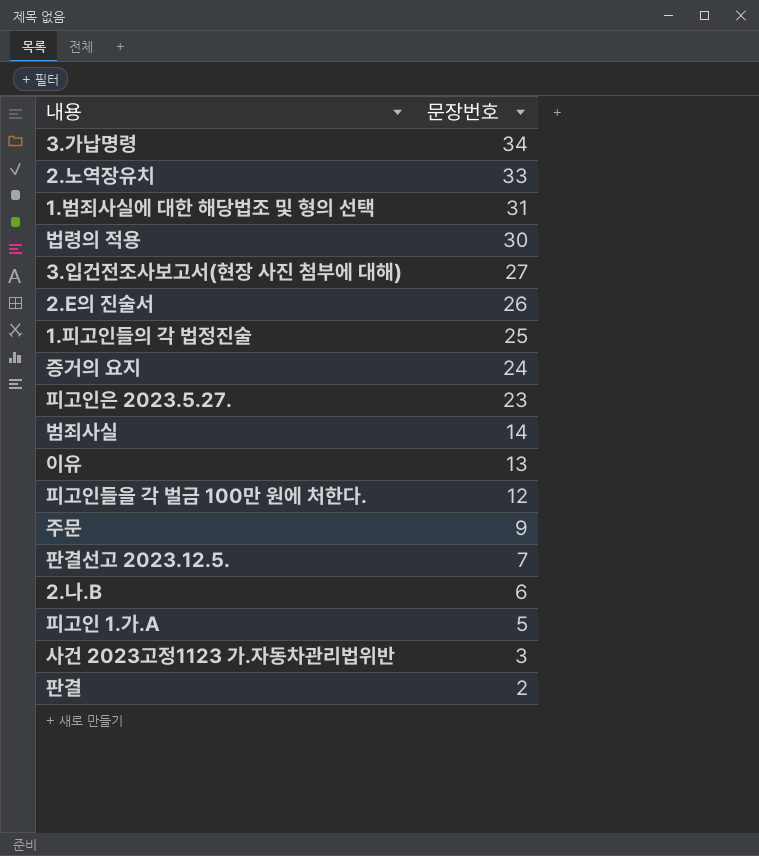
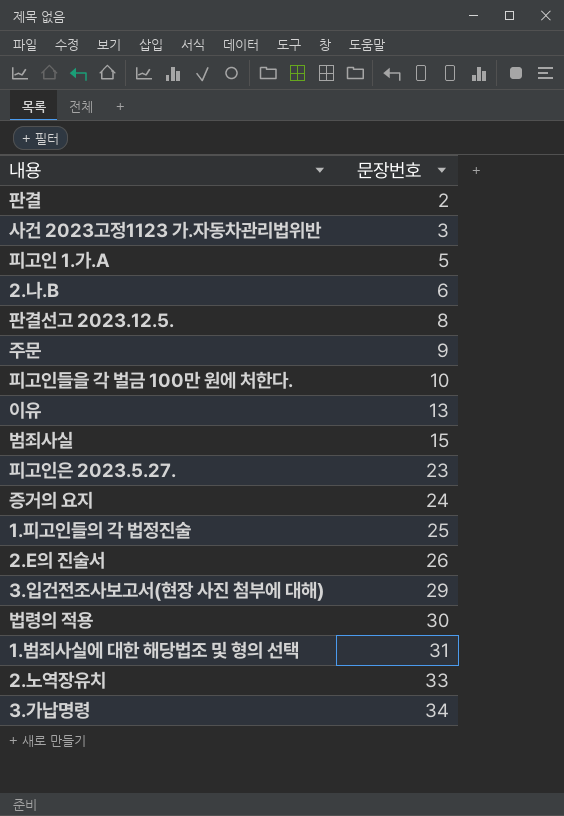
row order: 문장번호 descending -> 문장번호 ascending
판결선고 2023.12.5. | 문장번호: 7 -> 8
피고인들을 각 벌금 100만 원에 처한다. | 문장번호: 12 -> 10
범죄사실 | 문장번호: 14 -> 15
3.입건전조사보고서(현장 사진 첨부에 대해) | 문장번호: 27 -> 29

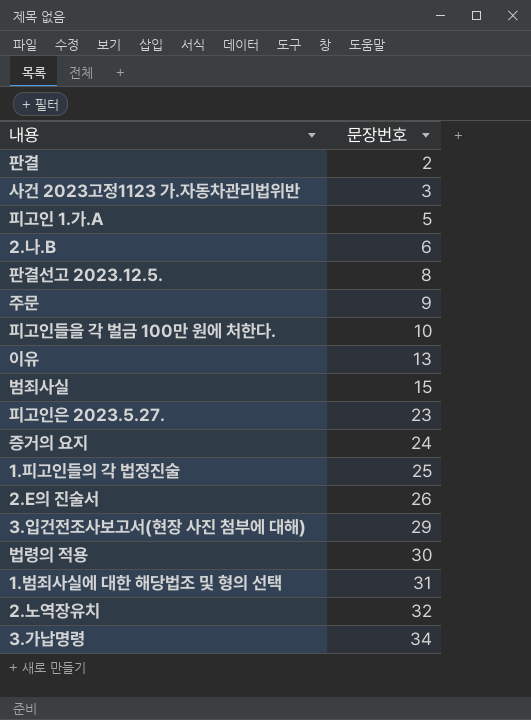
2.노역장유치 | 문장번호: 33 -> 32

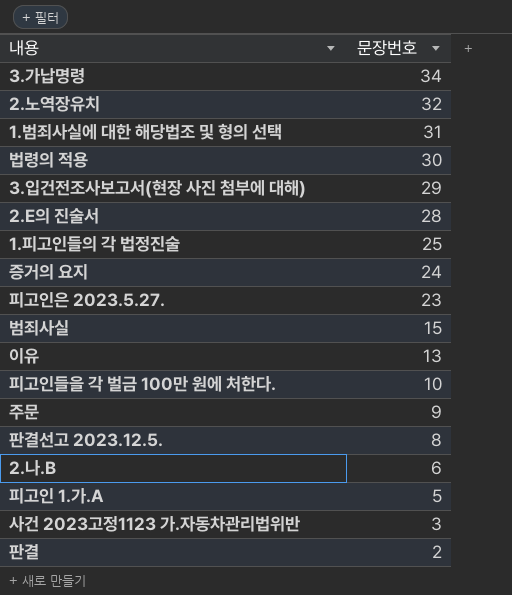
row order: 문장번호 ascending -> 문장번호 descending
2.E의 진술서 | 문장번호: 26 -> 28

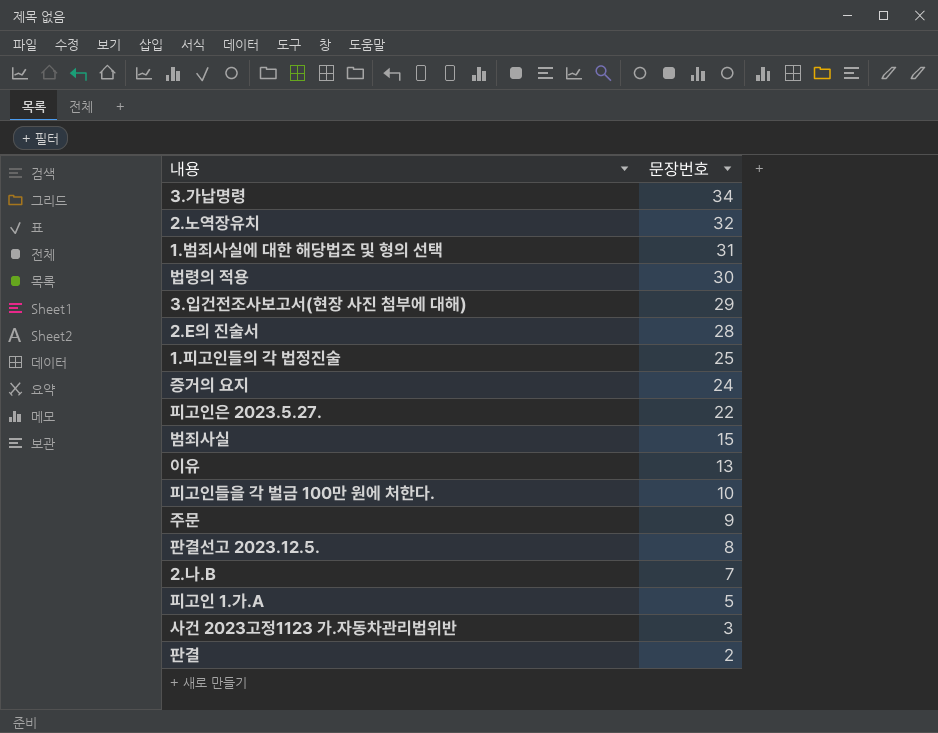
피고인은 2023.5.27. | 문장번호: 23 -> 22
2.나.B | 문장번호: 6 -> 7

